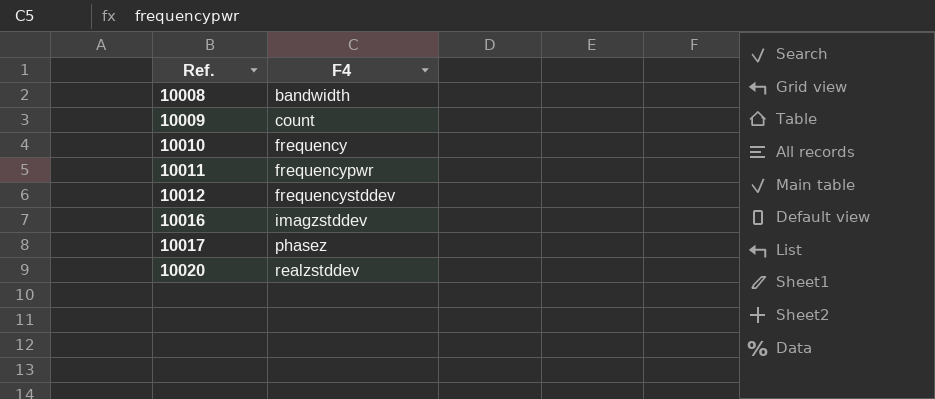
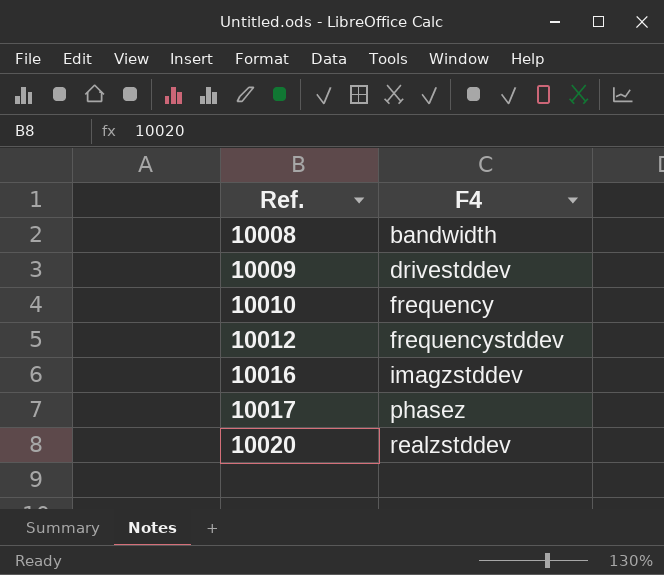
row 10011: frequencypwr -> none
10009 | F4: count -> drivestddev

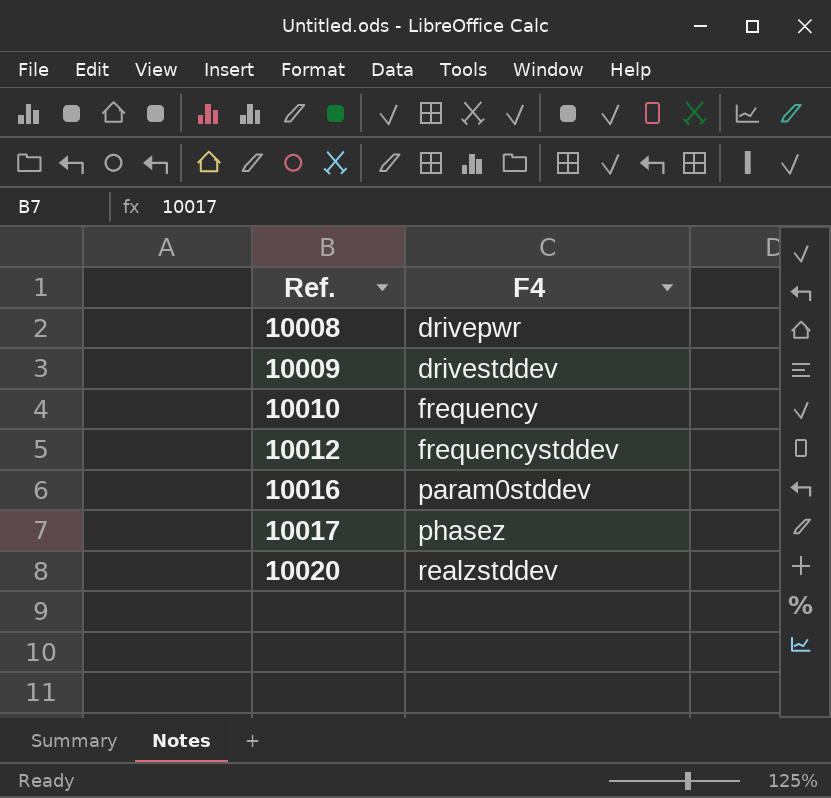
10008 | F4: bandwidth -> drivepwr
10016 | F4: imagzstddev -> param0stddev

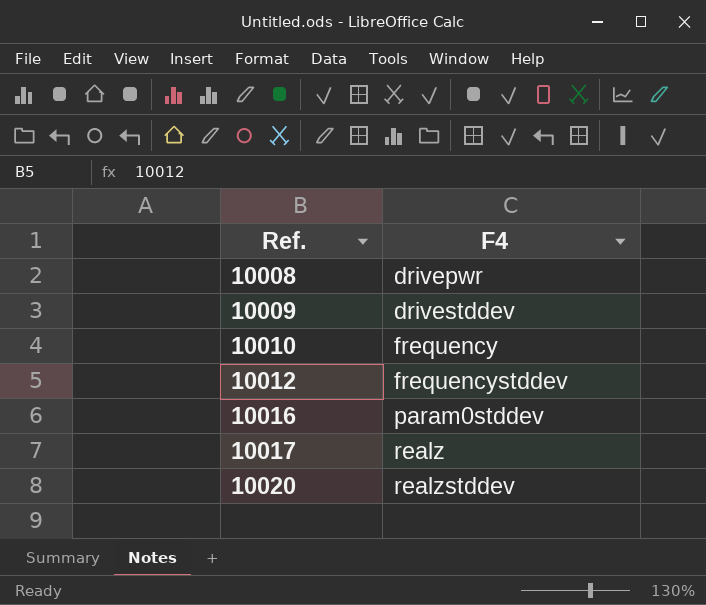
10017 | F4: phasez -> realz

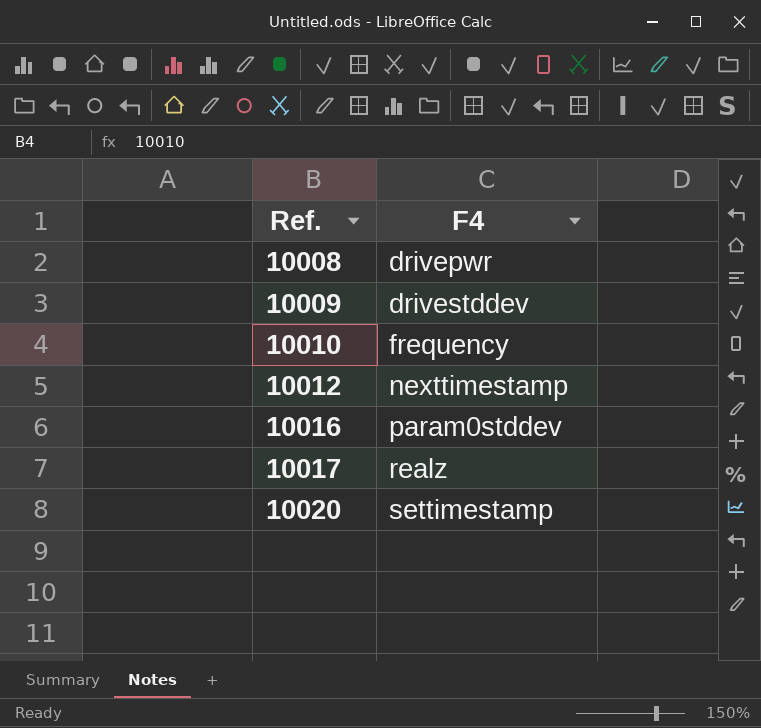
10012 | F4: frequencystddev -> nexttimestamp
10020 | F4: realzstddev -> settimestamp

